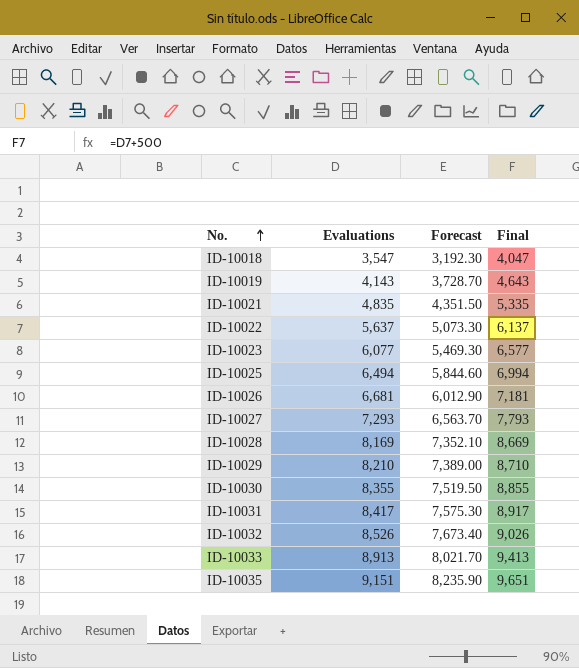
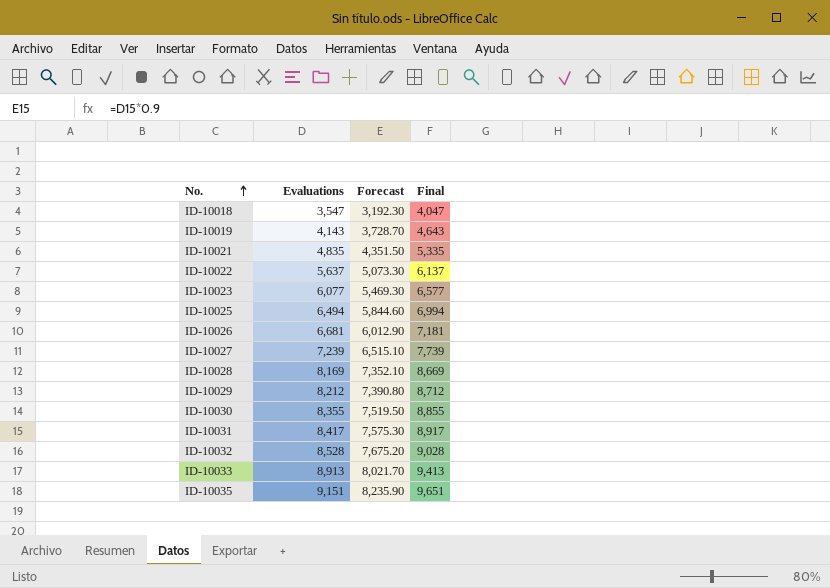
ID-10027 | Evaluations: 7,293 -> 7,239
ID-10027 | Forecast: 6,563.70 -> 6,515.10
ID-10027 | Final: 7,793 -> 7,739
ID-10029 | Evaluations: 8,210 -> 8,212
ID-10029 | Forecast: 7,389.00 -> 7,390.80
ID-10029 | Final: 8,710 -> 8,712
ID-10032 | Evaluations: 8,526 -> 8,528
ID-10032 | Forecast: 7,673.40 -> 7,675.20
ID-10032 | Final: 9,026 -> 9,028

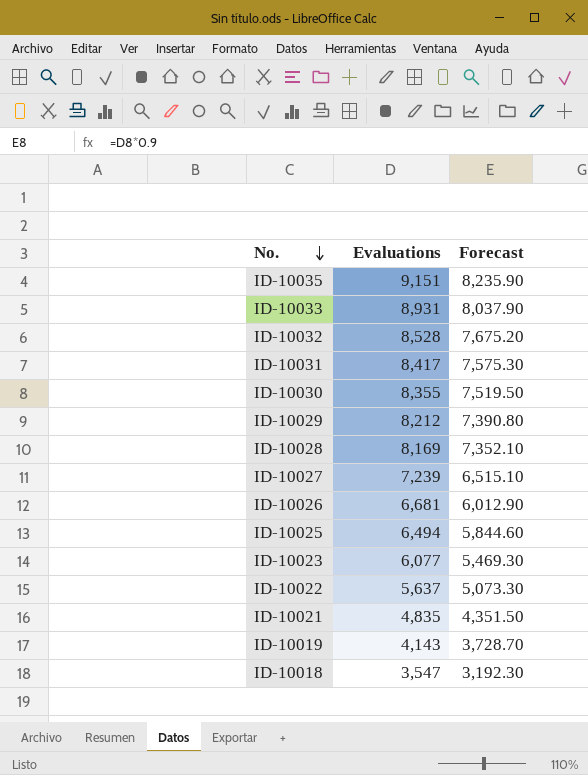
row order: No. ascending -> No. descending
column Final | formula: [Evaluations] + 500 -> none
ID-10033 | Evaluations: 8,913 -> 8,931
ID-10033 | Forecast: 8,021.70 -> 8,037.90

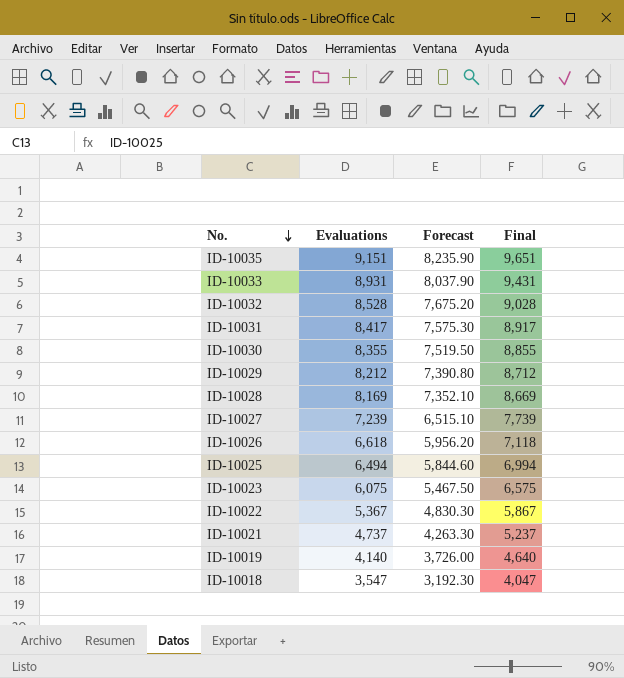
column Final | formula: none -> [Evaluations] + 500
ID-10026 | Evaluations: 6,681 -> 6,618
ID-10026 | Forecast: 6,012.90 -> 5,956.20
ID-10023 | Evaluations: 6,077 -> 6,075
ID-10023 | Forecast: 5,469.30 -> 5,467.50
ID-10022 | Evaluations: 5,637 -> 5,367
ID-10022 | Forecast: 5,073.30 -> 4,830.30
ID-10021 | Evaluations: 4,835 -> 4,737
ID-10021 | Forecast: 4,351.50 -> 4,263.30
ID-10019 | Evaluations: 4,143 -> 4,140
ID-10019 | Forecast: 3,728.70 -> 3,726.00

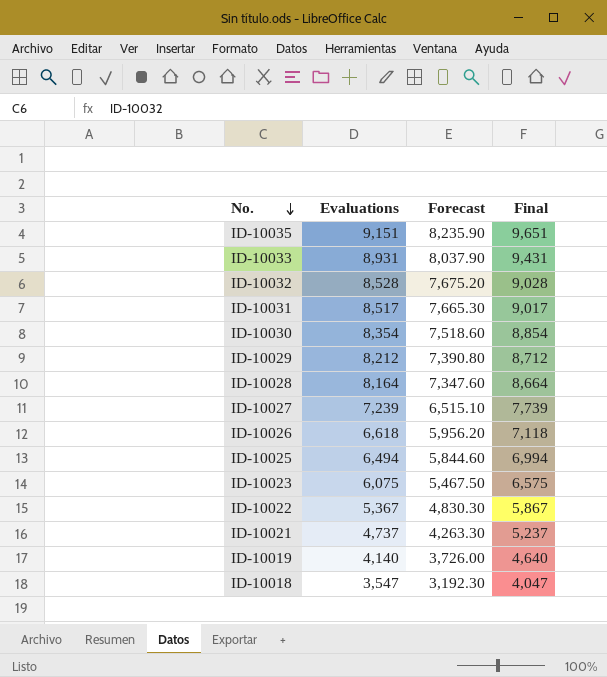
ID-10031 | Evaluations: 8,417 -> 8,517
ID-10031 | Forecast: 7,575.30 -> 7,665.30
ID-10031 | Final: 8,917 -> 9,017
ID-10030 | Evaluations: 8,355 -> 8,354
ID-10030 | Forecast: 7,519.50 -> 7,518.60
ID-10030 | Final: 8,855 -> 8,854
ID-10028 | Evaluations: 8,169 -> 8,164
ID-10028 | Forecast: 7,352.10 -> 7,347.60
ID-10028 | Final: 8,669 -> 8,664

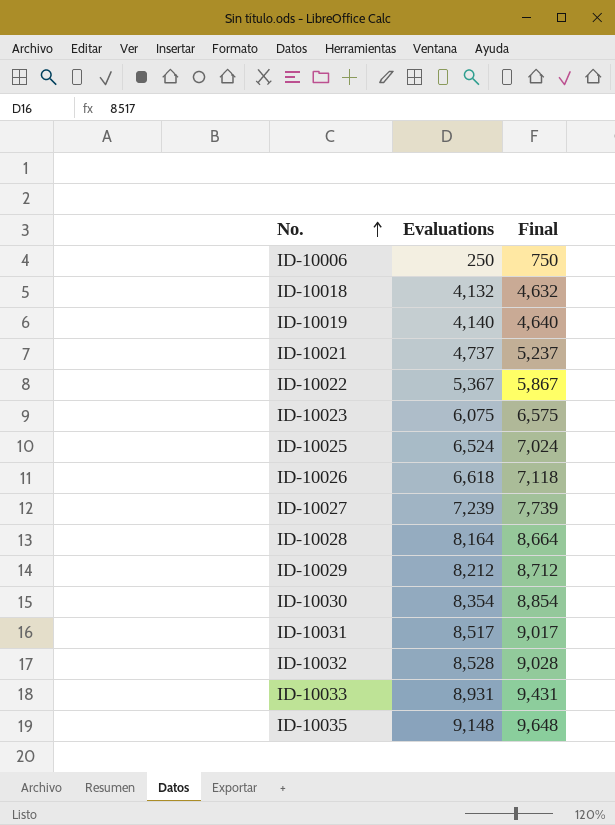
row order: No. descending -> No. ascending
column Forecast | formula: [Evaluations] * 0.9 -> none
row ID-10006: none -> 250 | 750
ID-10018 | Evaluations: 3,547 -> 4,132
ID-10018 | Final: 4,047 -> 4,632
ID-10025 | Evaluations: 6,494 -> 6,524
ID-10025 | Final: 6,994 -> 7,024
ID-10035 | Evaluations: 9,151 -> 9,148
ID-10035 | Final: 9,651 -> 9,648

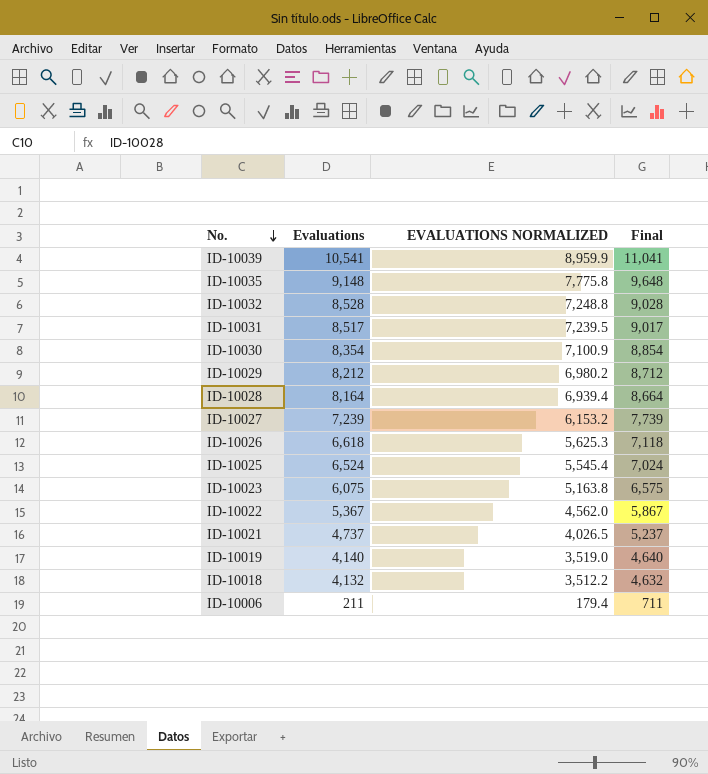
row order: No. ascending -> No. descending
column EVALUATIONS NORMALIZED | formula: none -> [Evaluations] * 0.85
row ID-10033: 8,931 | 9,431 -> none
row ID-10039: none -> 10,541 | 8,959.9 | 11,041
ID-10006 | Evaluations: 250 -> 211
ID-10006 | Final: 750 -> 711

